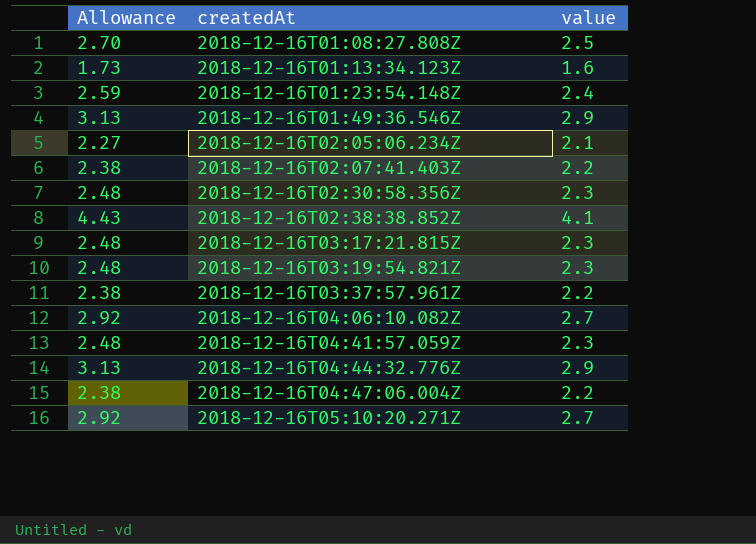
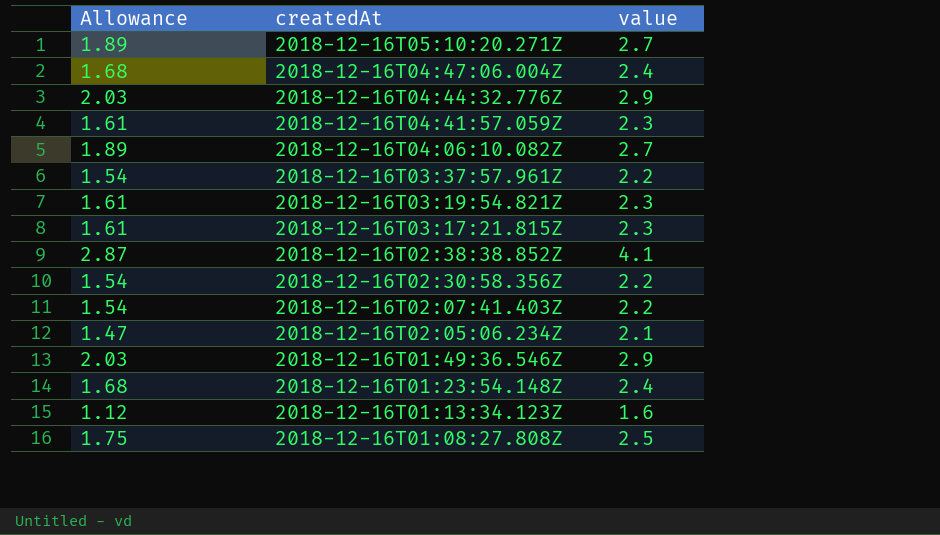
row order: createdAt ascending -> createdAt descending
column Allowance | formula: [value] * 1.08 -> [value] * 0.7
2018-12-16T04:47:06.004Z | value: 2.2 -> 2.4
2018-12-16T02:30:58.356Z | value: 2.3 -> 2.2

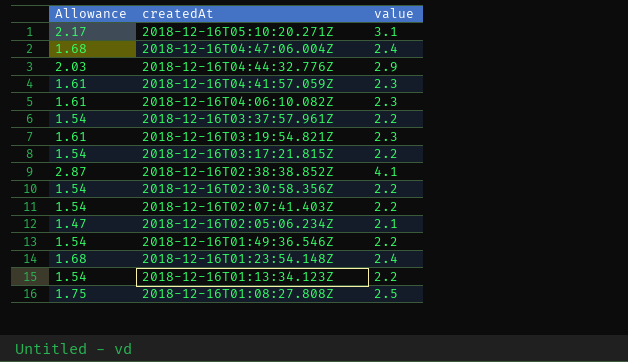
2018-12-16T05:10:20.271Z | Allowance: 1.89 -> 2.17
2018-12-16T05:10:20.271Z | value: 2.7 -> 3.1
2018-12-16T04:06:10.082Z | Allowance: 1.89 -> 1.61
2018-12-16T04:06:10.082Z | value: 2.7 -> 2.3
2018-12-16T03:17:21.815Z | Allowance: 1.61 -> 1.54
2018-12-16T03:17:21.815Z | value: 2.3 -> 2.2
2018-12-16T01:49:36.546Z | Allowance: 2.03 -> 1.54
2018-12-16T01:49:36.546Z | value: 2.9 -> 2.2
2018-12-16T01:13:34.123Z | Allowance: 1.12 -> 1.54
2018-12-16T01:13:34.123Z | value: 1.6 -> 2.2

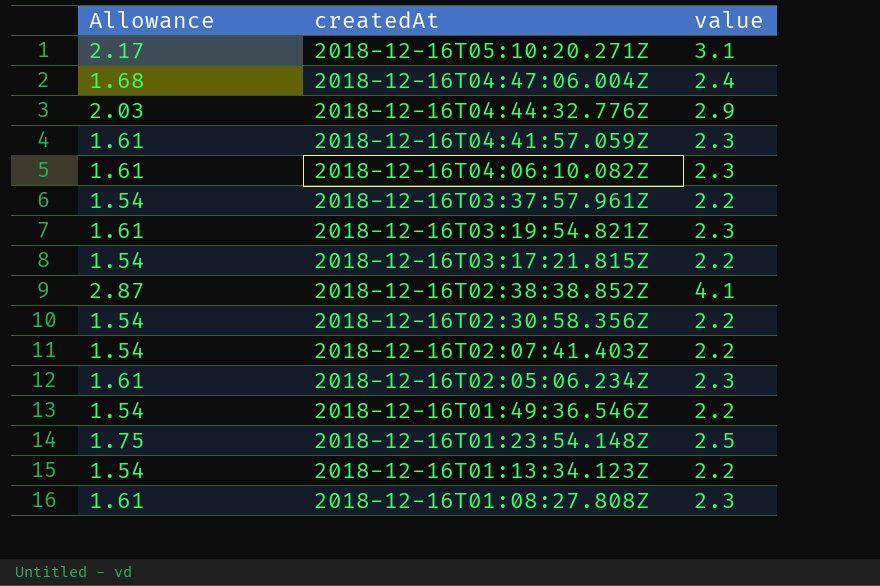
2018-12-16T02:05:06.234Z | Allowance: 1.47 -> 1.61
2018-12-16T02:05:06.234Z | value: 2.1 -> 2.3
2018-12-16T01:23:54.148Z | Allowance: 1.68 -> 1.75
2018-12-16T01:23:54.148Z | value: 2.4 -> 2.5
2018-12-16T01:08:27.808Z | Allowance: 1.75 -> 1.61
2018-12-16T01:08:27.808Z | value: 2.5 -> 2.3

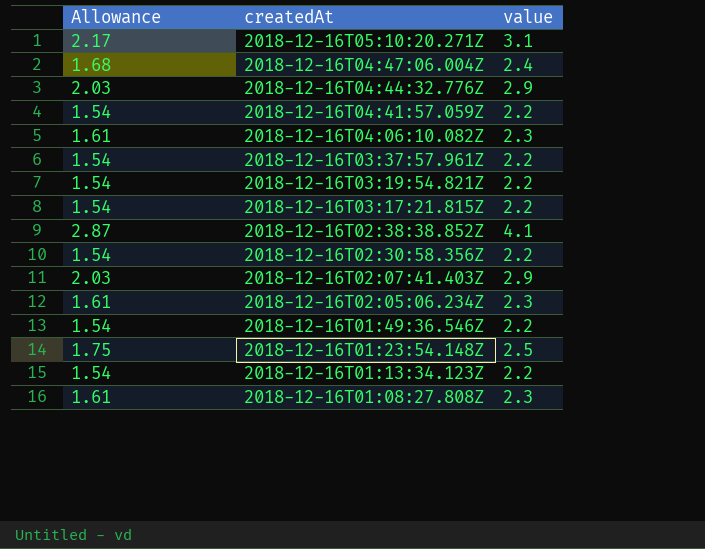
2018-12-16T04:41:57.059Z | Allowance: 1.61 -> 1.54
2018-12-16T04:41:57.059Z | value: 2.3 -> 2.2
2018-12-16T03:19:54.821Z | Allowance: 1.61 -> 1.54
2018-12-16T03:19:54.821Z | value: 2.3 -> 2.2
2018-12-16T02:07:41.403Z | Allowance: 1.54 -> 2.03
2018-12-16T02:07:41.403Z | value: 2.2 -> 2.9

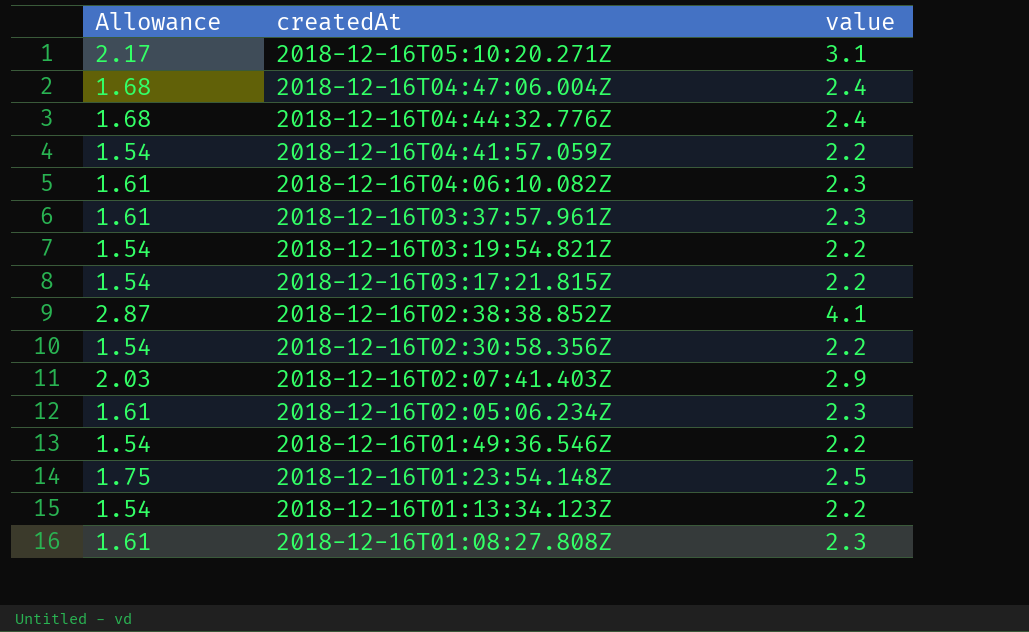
2018-12-16T04:44:32.776Z | Allowance: 2.03 -> 1.68
2018-12-16T04:44:32.776Z | value: 2.9 -> 2.4
2018-12-16T03:37:57.961Z | Allowance: 1.54 -> 1.61
2018-12-16T03:37:57.961Z | value: 2.2 -> 2.3

